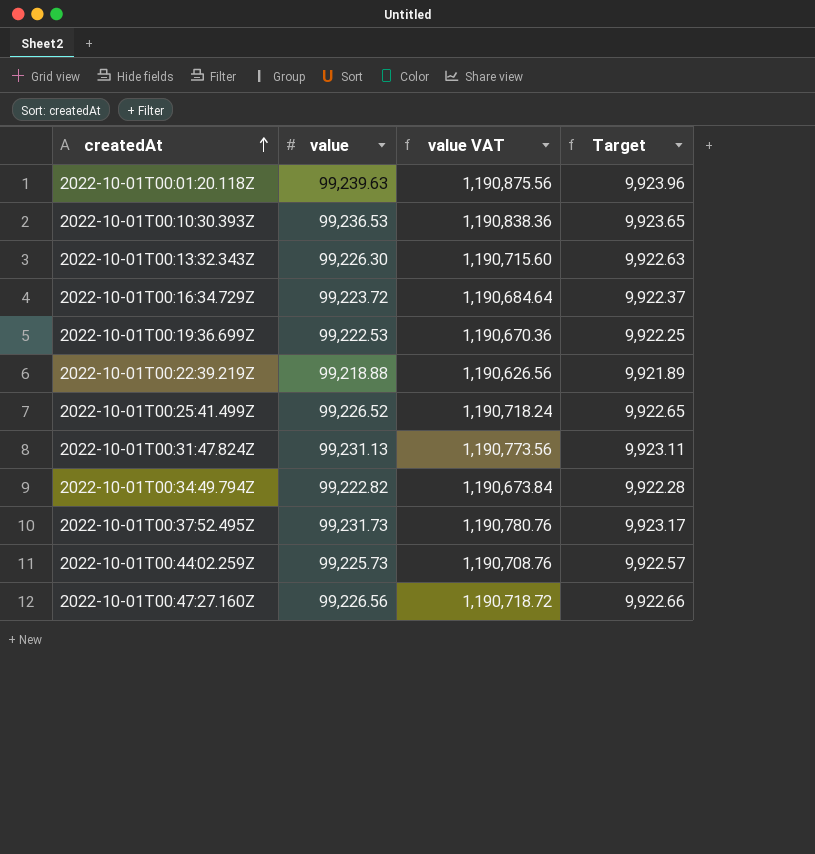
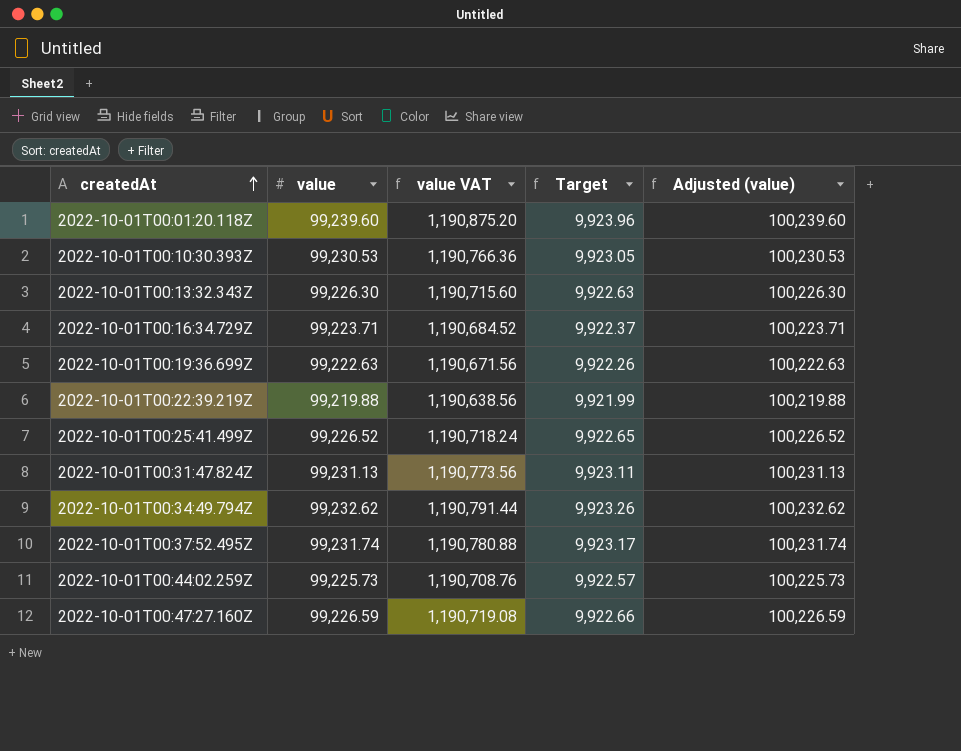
column Adjusted (value) | formula: none -> [value] + 1000
2022-10-01T00:01:20.118Z | value: 99,239.63 -> 99,239.60
2022-10-01T00:01:20.118Z | value VAT: 1,190,875.56 -> 1,190,875.20
2022-10-01T00:10:30.393Z | value: 99,236.53 -> 99,230.53
2022-10-01T00:10:30.393Z | value VAT: 1,190,838.36 -> 1,190,766.36
2022-10-01T00:10:30.393Z | Target: 9,923.65 -> 9,923.05
2022-10-01T00:16:34.729Z | value: 99,223.72 -> 99,223.71
2022-10-01T00:16:34.729Z | value VAT: 1,190,684.64 -> 1,190,684.52
2022-10-01T00:19:36.699Z | value: 99,222.53 -> 99,222.63
2022-10-01T00:19:36.699Z | value VAT: 1,190,670.36 -> 1,190,671.56
2022-10-01T00:19:36.699Z | Target: 9,922.25 -> 9,922.26
2022-10-01T00:22:39.219Z | value: 99,218.88 -> 99,219.88
2022-10-01T00:22:39.219Z | value VAT: 1,190,626.56 -> 1,190,638.56
2022-10-01T00:22:39.219Z | Target: 9,921.89 -> 9,921.99
2022-10-01T00:34:49.794Z | value: 99,222.82 -> 99,232.62
2022-10-01T00:34:49.794Z | value VAT: 1,190,673.84 -> 1,190,791.44
2022-10-01T00:34:49.794Z | Target: 9,922.28 -> 9,923.26
2022-10-01T00:37:52.495Z | value: 99,231.73 -> 99,231.74
2022-10-01T00:37:52.495Z | value VAT: 1,190,780.76 -> 1,190,780.88
2022-10-01T00:47:27.160Z | value: 99,226.56 -> 99,226.59
2022-10-01T00:47:27.160Z | value VAT: 1,190,718.72 -> 1,190,719.08

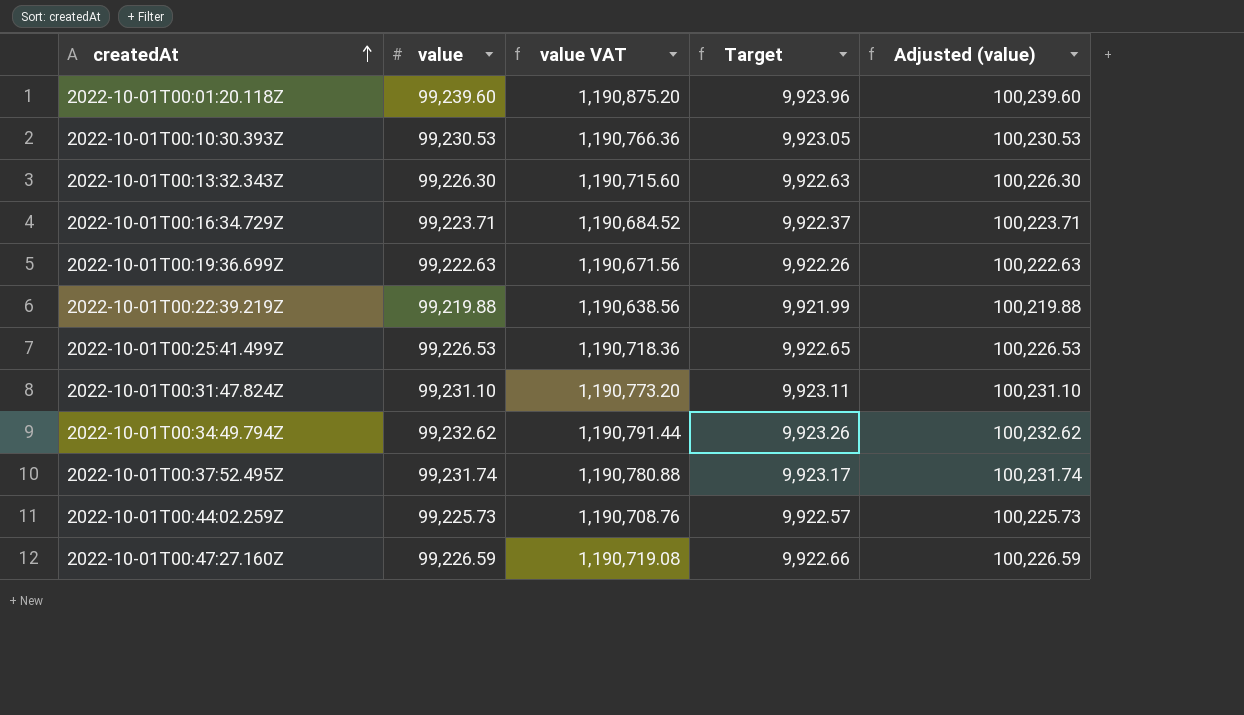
2022-10-01T00:25:41.499Z | value: 99,226.52 -> 99,226.53
2022-10-01T00:25:41.499Z | value VAT: 1,190,718.24 -> 1,190,718.36
2022-10-01T00:25:41.499Z | Adjusted (value): 100,226.52 -> 100,226.53
2022-10-01T00:31:47.824Z | value: 99,231.13 -> 99,231.10
2022-10-01T00:31:47.824Z | value VAT: 1,190,773.56 -> 1,190,773.20
2022-10-01T00:31:47.824Z | Adjusted (value): 100,231.13 -> 100,231.10

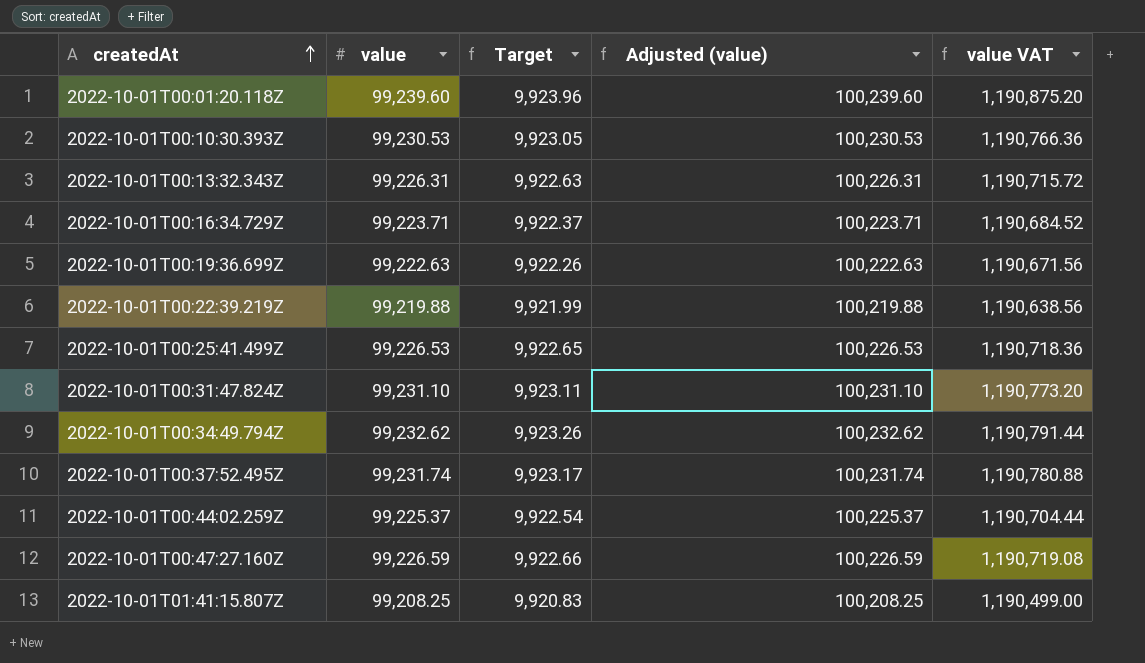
column value VAT | position: 3 -> 5
2022-10-01T00:13:32.343Z | value: 99,226.30 -> 99,226.31
2022-10-01T00:13:32.343Z | Adjusted (value): 100,226.30 -> 100,226.31
2022-10-01T00:13:32.343Z | value VAT: 1,190,715.60 -> 1,190,715.72
2022-10-01T00:44:02.259Z | value: 99,225.73 -> 99,225.37
2022-10-01T00:44:02.259Z | Target: 9,922.57 -> 9,922.54
2022-10-01T00:44:02.259Z | Adjusted (value): 100,225.73 -> 100,225.37
2022-10-01T00:44:02.259Z | value VAT: 1,190,708.76 -> 1,190,704.44
row 2022-10-01T01:41:15.807Z: none -> 99,208.25 | 9,920.83 | 100,208.25 | 1,190,499.00

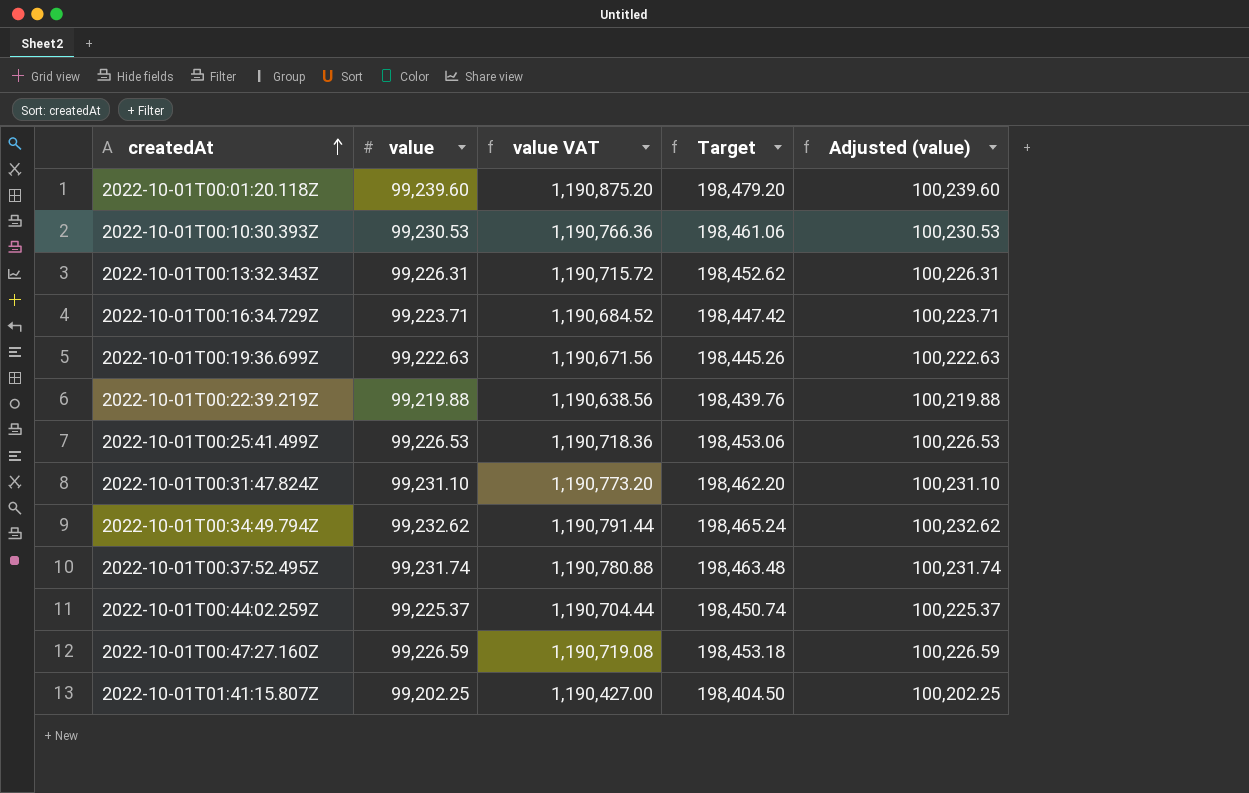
column value VAT | position: 5 -> 3
column Target | formula: [value] * 0.1 -> [value] * 2
2022-10-01T01:41:15.807Z | value: 99,208.25 -> 99,202.25
2022-10-01T01:41:15.807Z | value VAT: 1,190,499.00 -> 1,190,427.00
2022-10-01T01:41:15.807Z | Adjusted (value): 100,208.25 -> 100,202.25

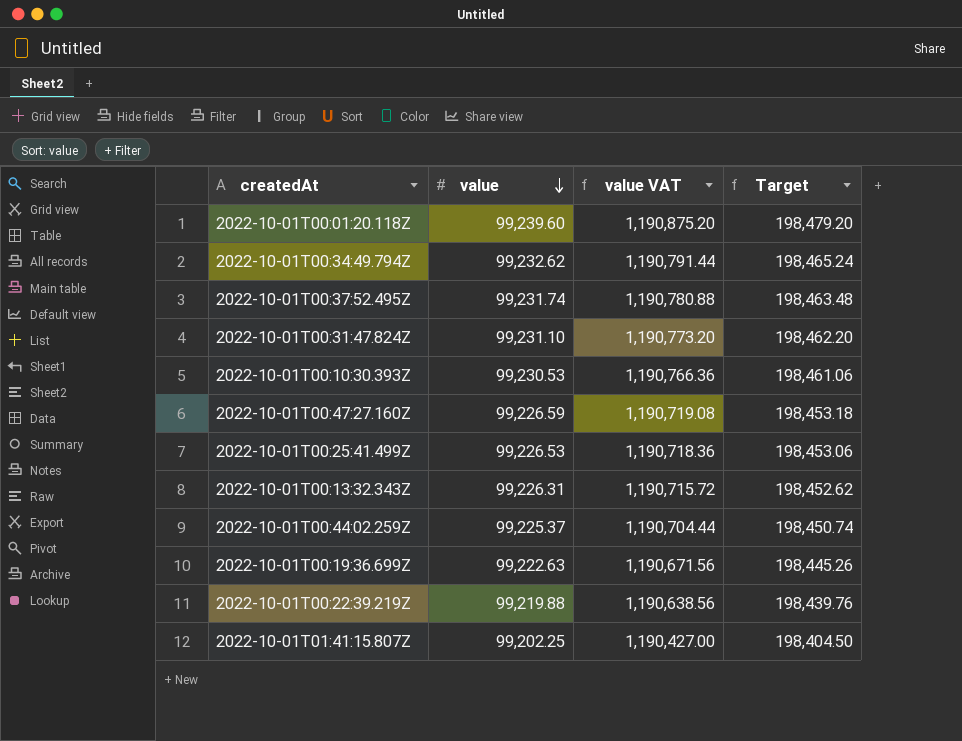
row order: createdAt ascending -> value descending
column Adjusted (value) | formula: [value] + 1000 -> none
row 2022-10-01T00:16:34.729Z: 99,223.71 | 1,190,684.52 | 198,447.42 | 100,223.71 -> none

